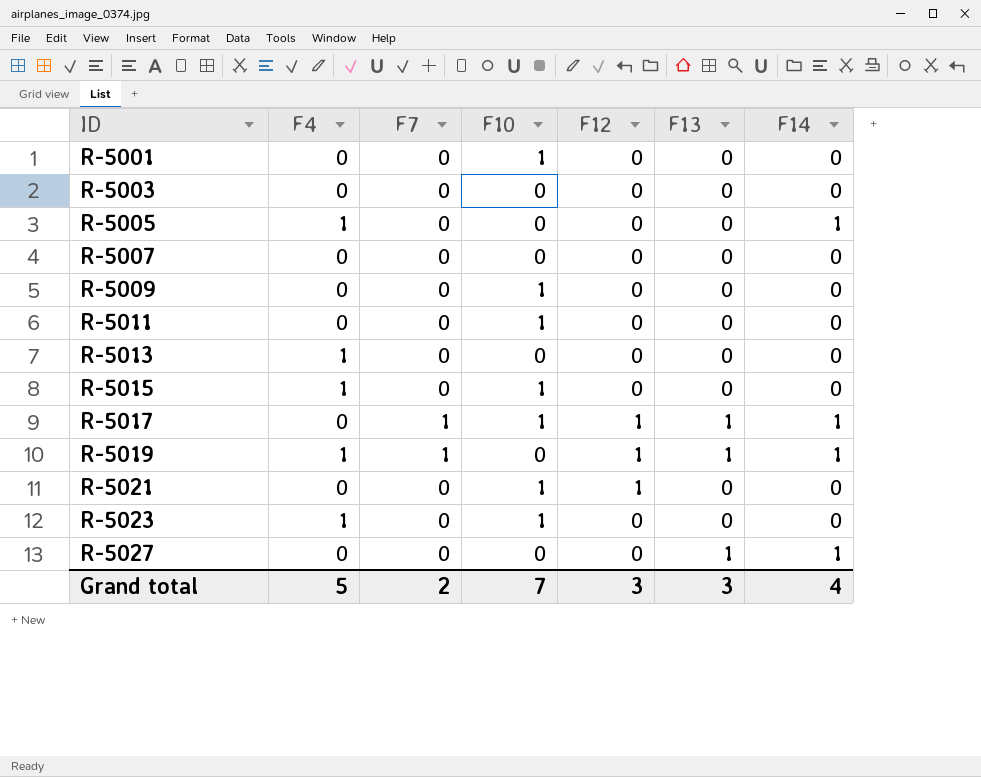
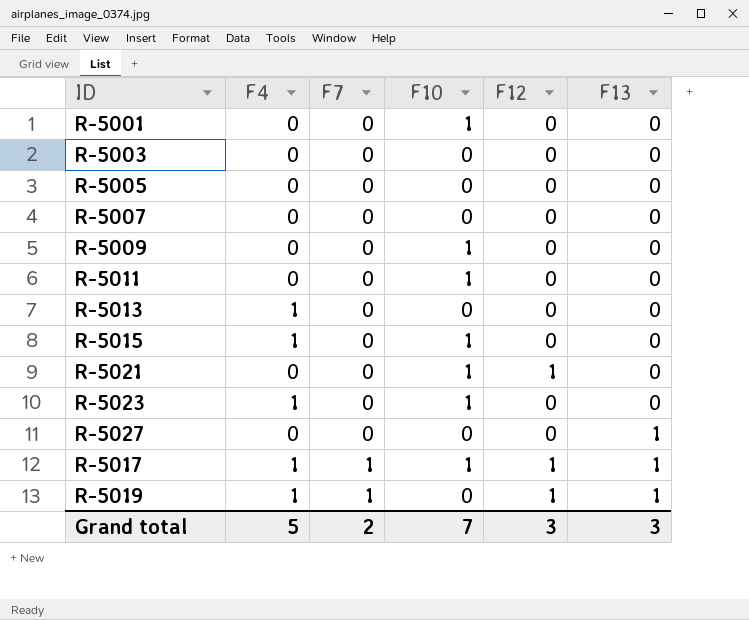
row order: ID ascending -> F7 ascending
column F14 | position: 7 -> none
R-5005 | F4: 1 -> 0
R-5017 | F4: 0 -> 1

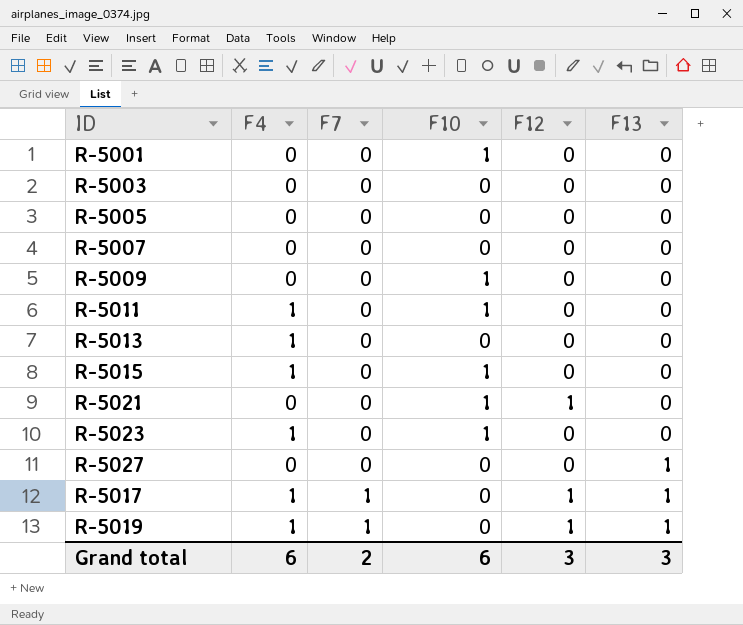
R-5011 | F4: 0 -> 1
R-5017 | F10: 1 -> 0
Grand total | F4: 5 -> 6
Grand total | F10: 7 -> 6

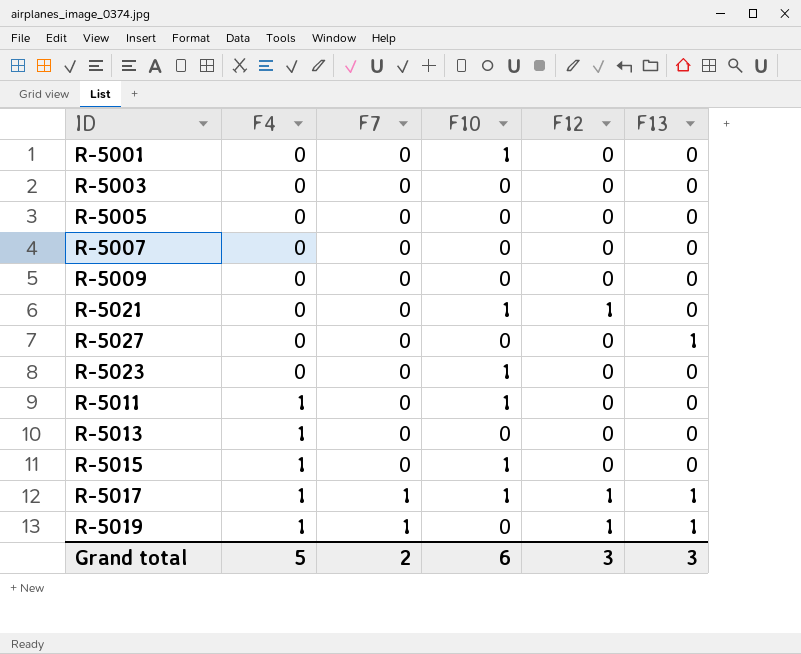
row order: F7 ascending -> F4 ascending
R-5009 | F10: 1 -> 0
R-5023 | F4: 1 -> 0
R-5017 | F10: 0 -> 1
Grand total | F4: 6 -> 5

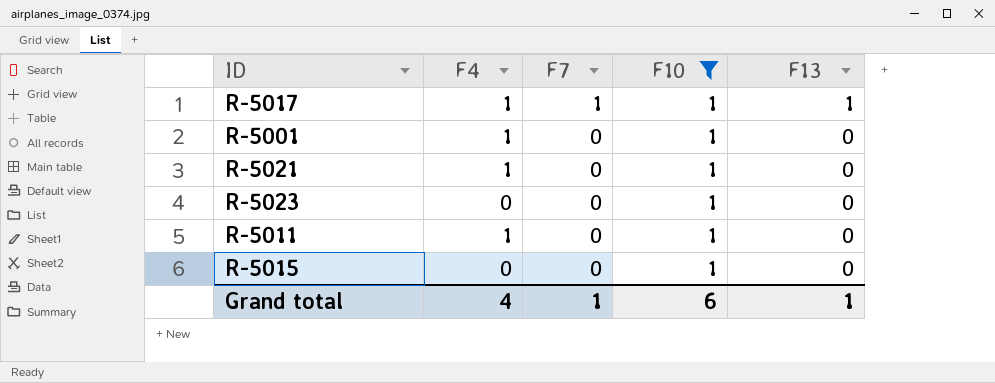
filter: none -> F10 = 1
row order: F4 ascending -> F7 descending
column F12 | position: 5 -> none
R-5001 | F4: 0 -> 1
R-5021 | F4: 0 -> 1
R-5015 | F4: 1 -> 0
Grand total | F4: 5 -> 4
Grand total | F7: 2 -> 1
Grand total | F13: 3 -> 1

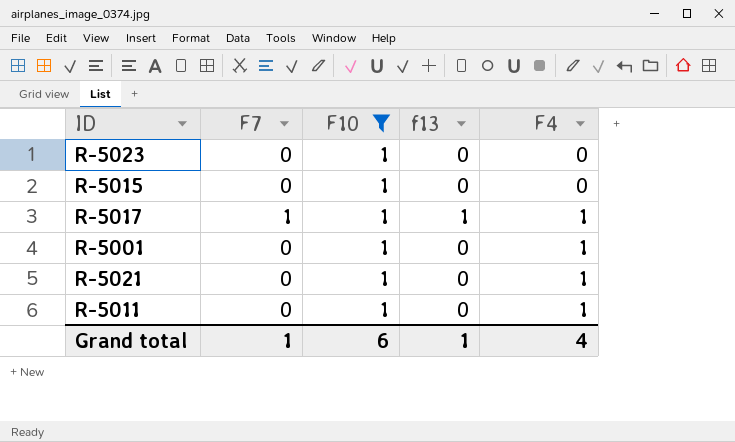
row order: F7 descending -> F4 ascending
column name: F13 -> f13
column F4 | position: 2 -> 5

